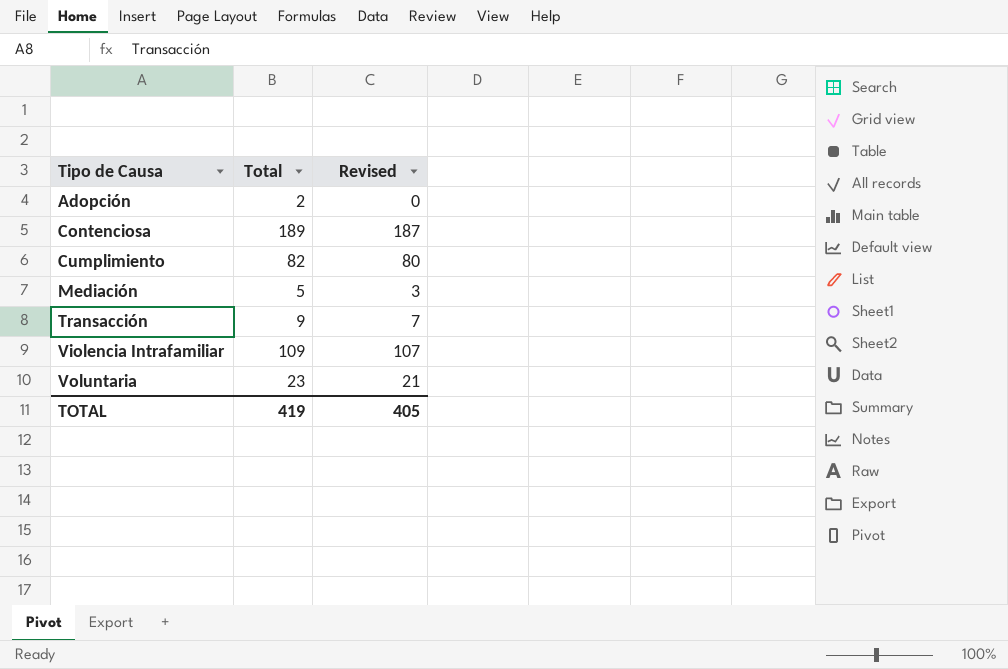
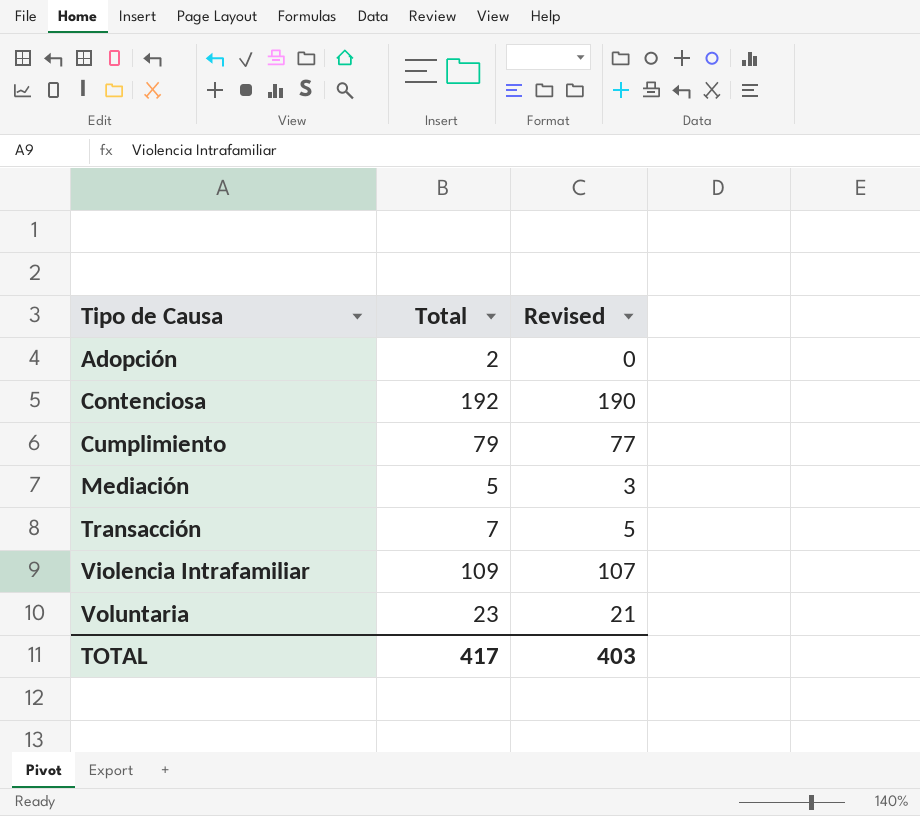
Contenciosa | Total: 189 -> 192
Contenciosa | Revised: 187 -> 190
Cumplimiento | Total: 82 -> 79
Cumplimiento | Revised: 80 -> 77
Transacción | Total: 9 -> 7
Transacción | Revised: 7 -> 5
TOTAL | Total: 419 -> 417
TOTAL | Revised: 405 -> 403

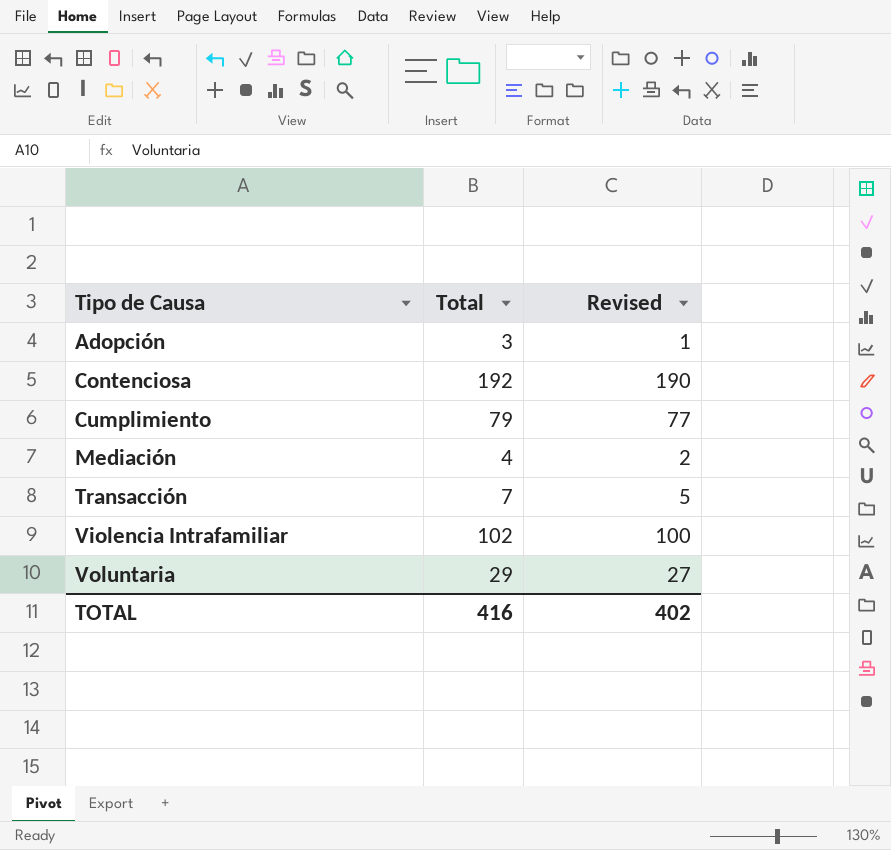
Adopción | Total: 2 -> 3
Adopción | Revised: 0 -> 1
Mediación | Total: 5 -> 4
Mediación | Revised: 3 -> 2
Violencia Intrafamiliar | Total: 109 -> 102
Violencia Intrafamiliar | Revised: 107 -> 100
Voluntaria | Total: 23 -> 29
Voluntaria | Revised: 21 -> 27
TOTAL | Total: 417 -> 416
TOTAL | Revised: 403 -> 402

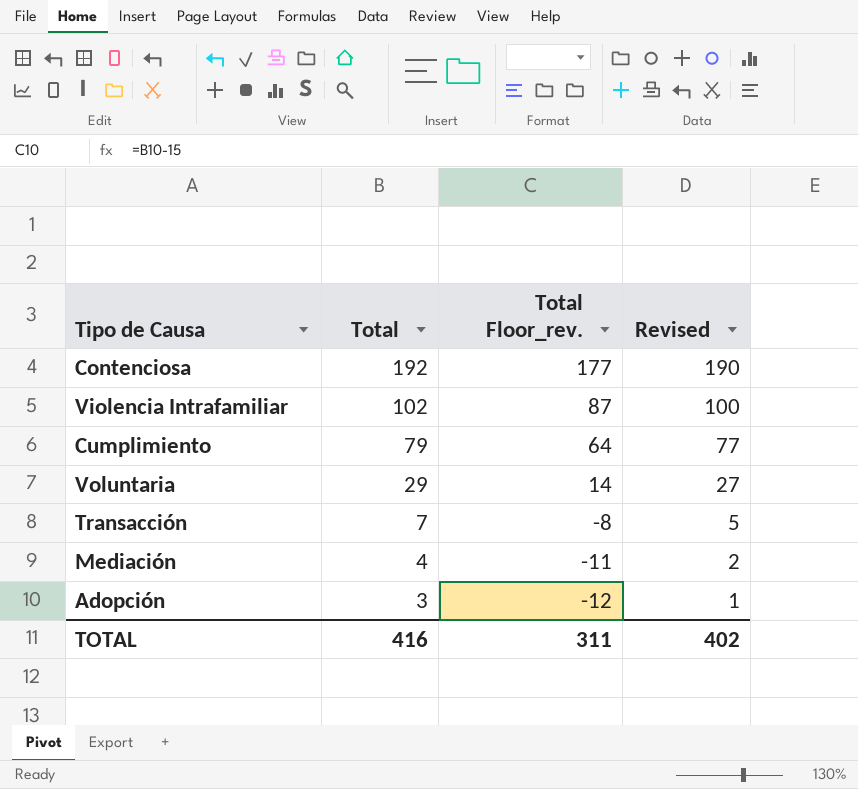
row order: Tipo de Causa ascending -> Total descending
column Total Floor_rev. | formula: none -> [Total] - 15

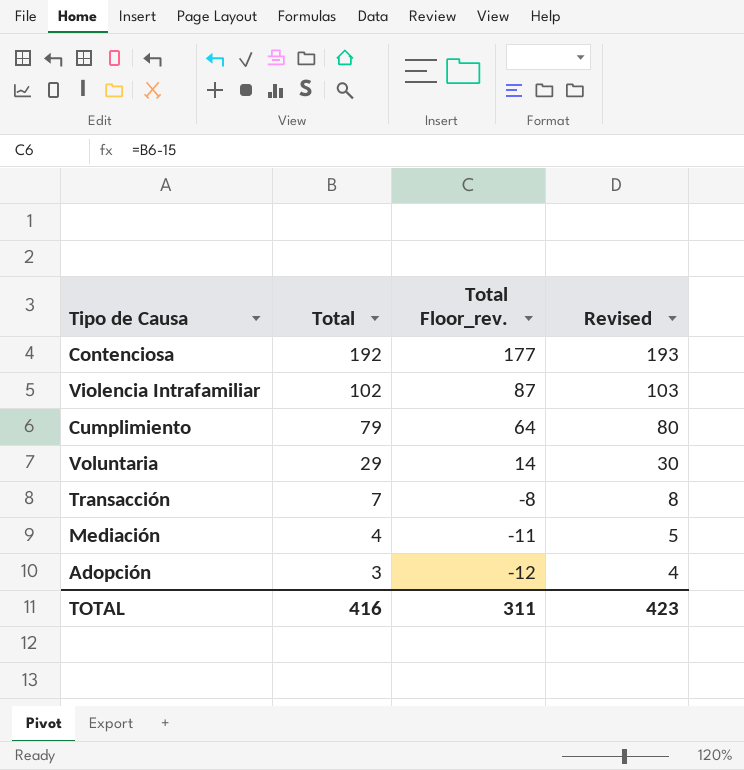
column Revised | formula: [Total] - 2 -> [Total] + 1
TOTAL | Revised: 402 -> 423

